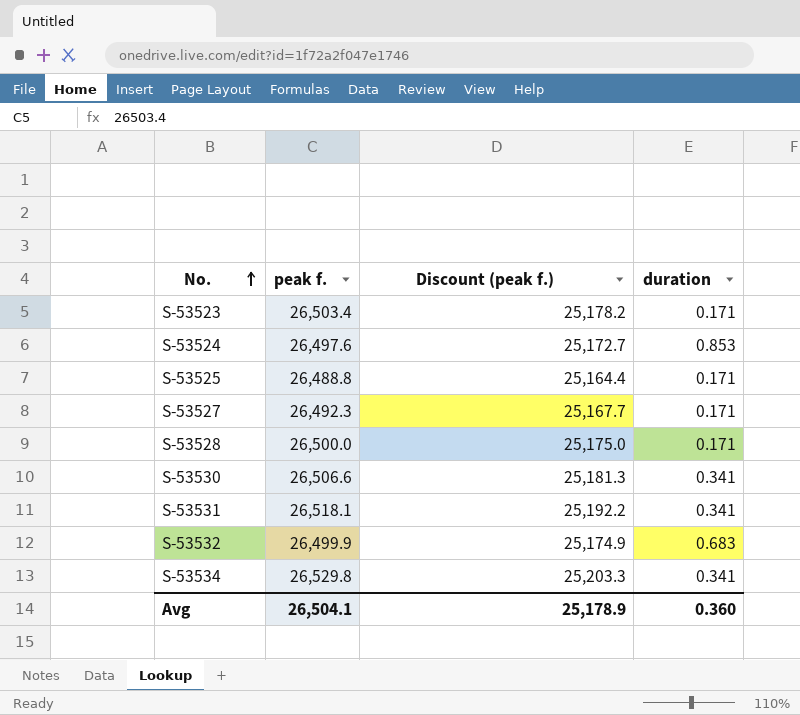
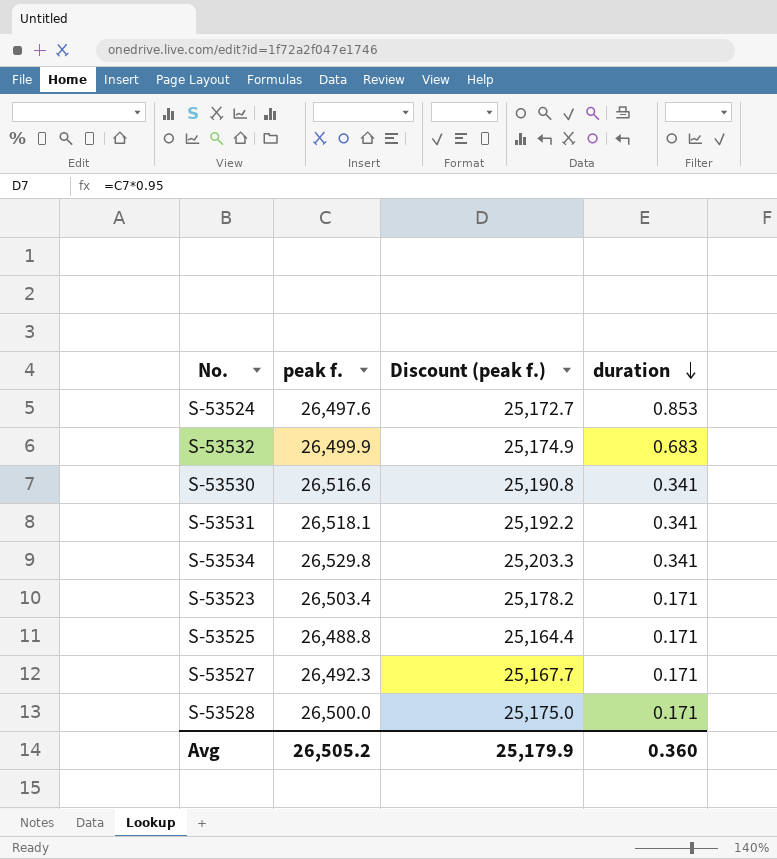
row order: No. ascending -> duration descending
S-53530 | peak f.: 26,506.6 -> 26,516.6
S-53530 | Discount (peak f.): 25,181.3 -> 25,190.8
Avg | peak f.: 26,504.1 -> 26,505.2
Avg | Discount (peak f.): 25,178.9 -> 25,179.9

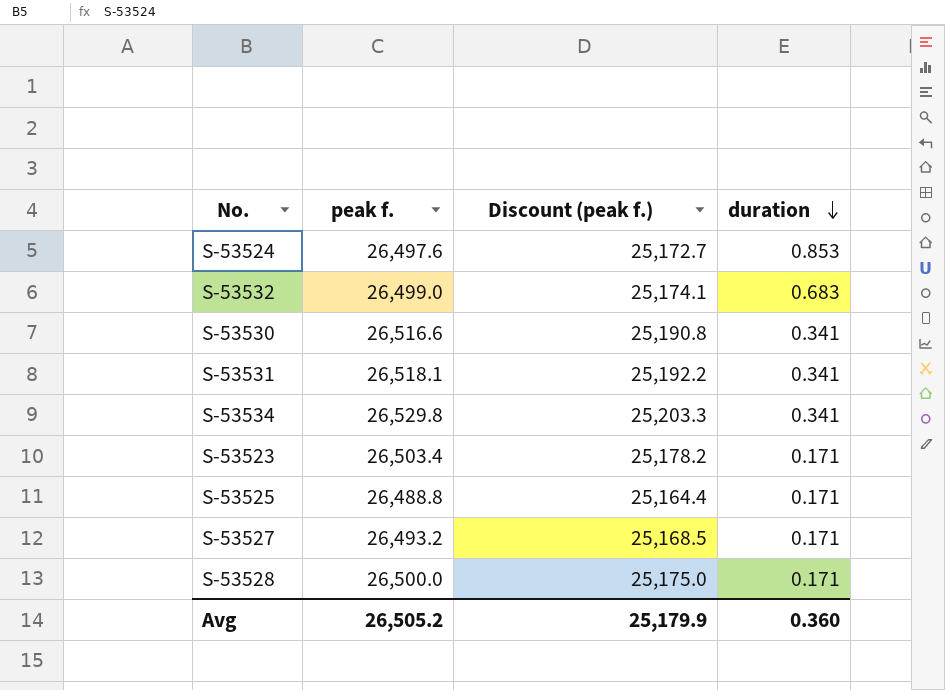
S-53532 | peak f.: 26,499.9 -> 26,499.0
S-53532 | Discount (peak f.): 25,174.9 -> 25,174.1
S-53527 | peak f.: 26,492.3 -> 26,493.2
S-53527 | Discount (peak f.): 25,167.7 -> 25,168.5

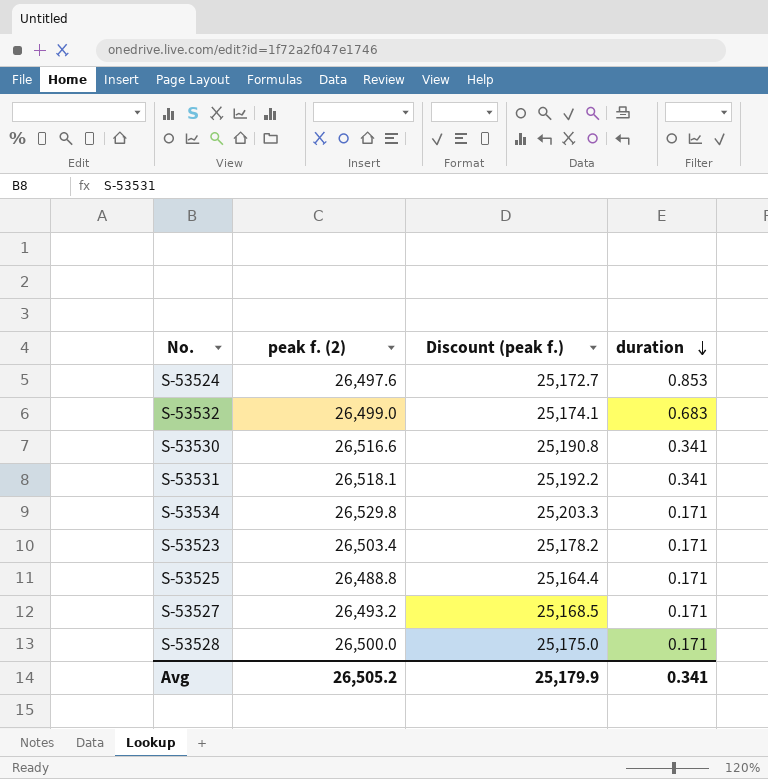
column name: peak f. -> peak f. (2)
S-53534 | duration: 0.341 -> 0.171
Avg | duration: 0.360 -> 0.341

